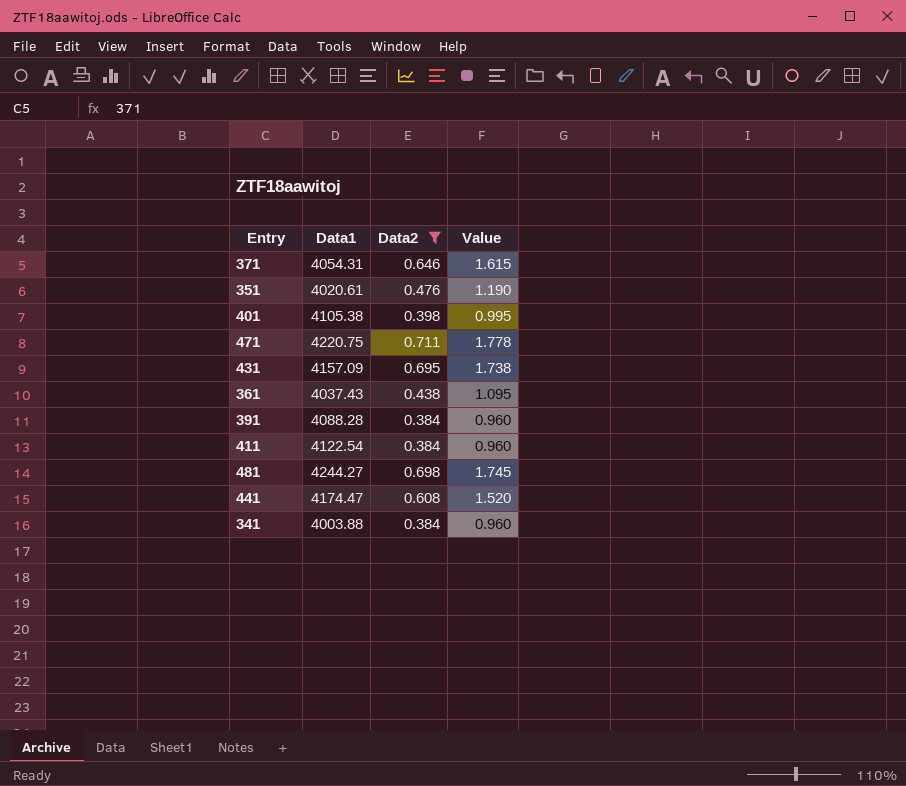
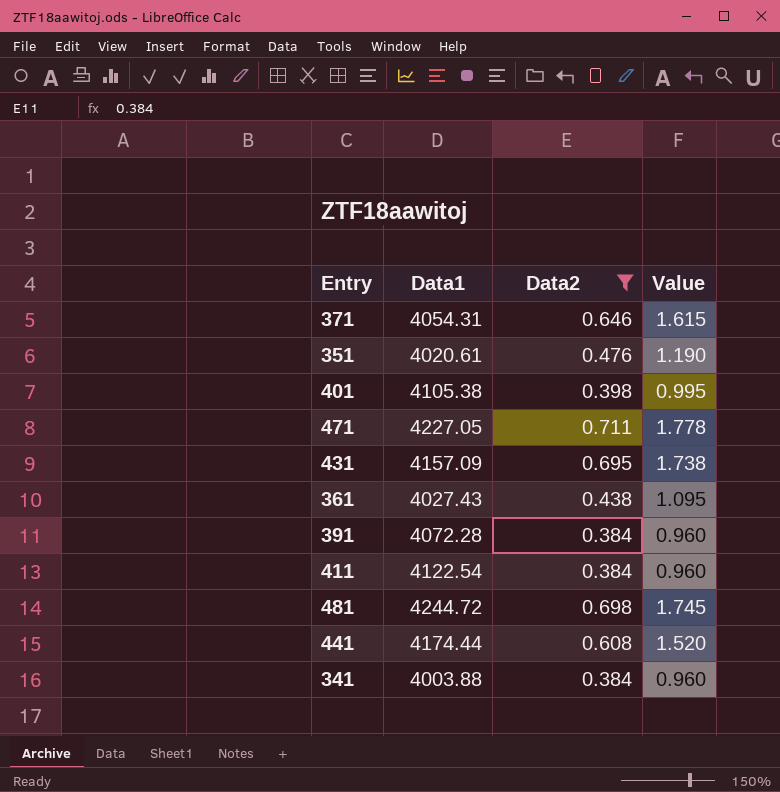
471 | Data1: 4220.75 -> 4227.05
361 | Data1: 4037.43 -> 4027.43
391 | Data1: 4088.28 -> 4072.28
481 | Data1: 4244.27 -> 4244.72
441 | Data1: 4174.47 -> 4174.44

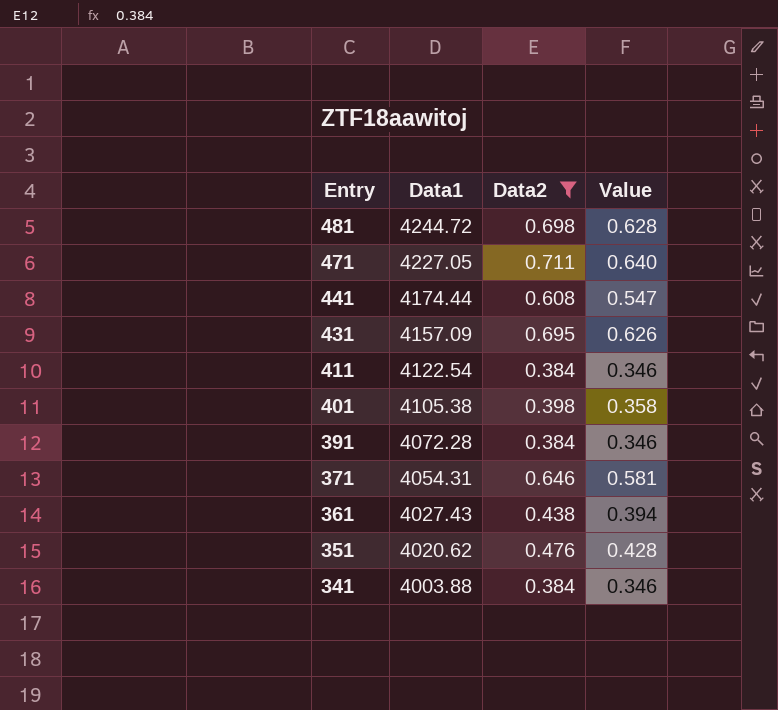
row order: none -> Entry descending
column Value | formula: [Data2] * 2.5 -> [Data2] * 0.9
351 | Data1: 4020.61 -> 4020.62

